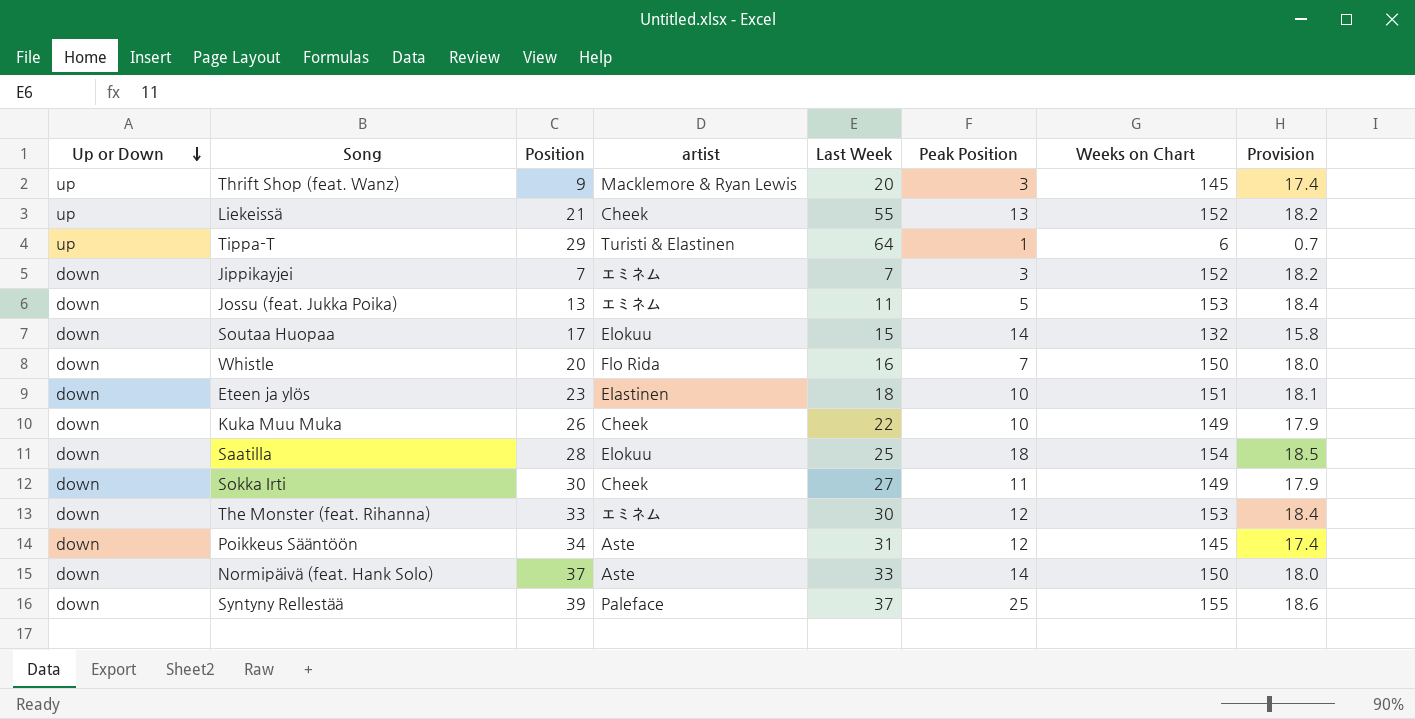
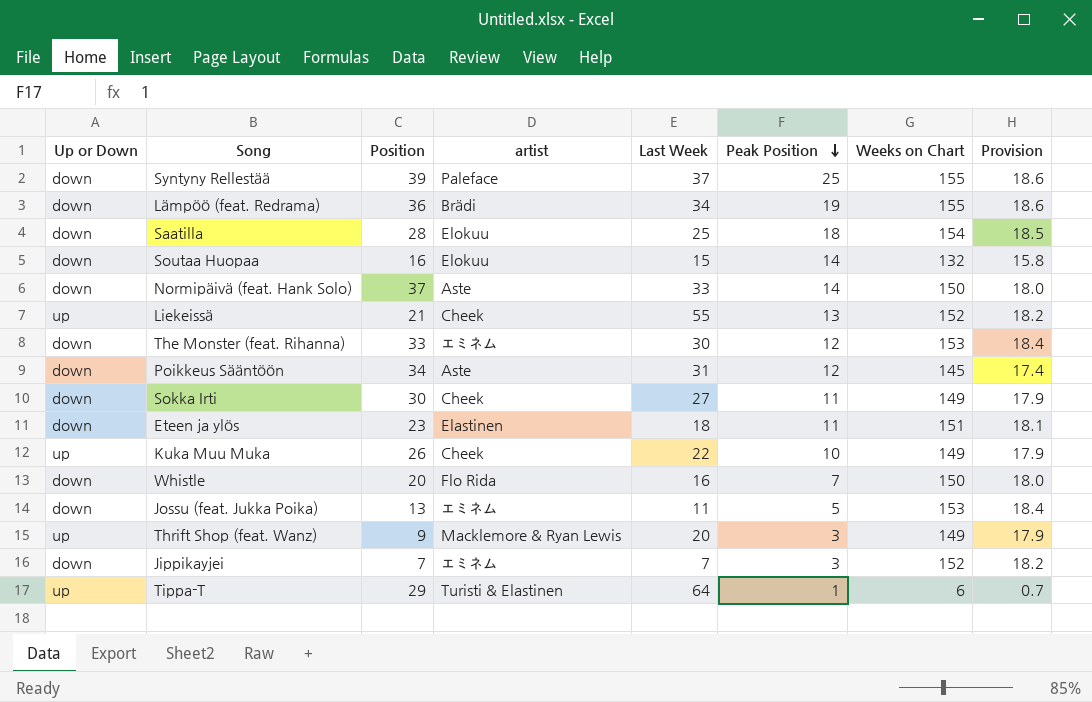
row order: Up or Down descending -> Peak Position descending
row Lämpöö (feat. Redrama): none -> down | 36 | Brädi | 34 | 19 | 155 | 18.6
Soutaa Huopaa | Position: 17 -> 16
Eteen ja ylös | Peak Position: 10 -> 11
Kuka Muu Muka | Up or Down: down -> up
Thrift Shop (feat. Wanz) | Weeks on Chart: 145 -> 149
Thrift Shop (feat. Wanz) | Provision: 17.4 -> 17.9

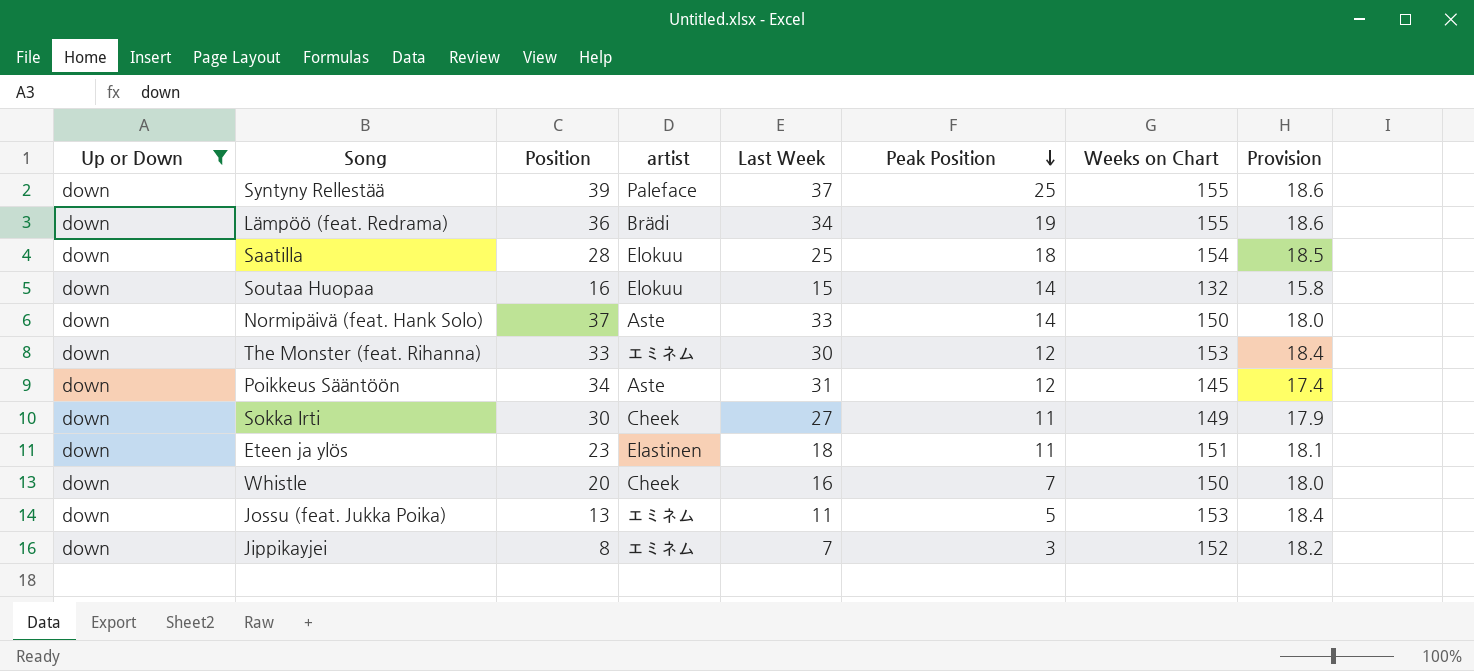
filter: none -> Up or Down = down
Whistle | artist: Flo Rida -> Cheek
Jippikayjei | Position: 7 -> 8

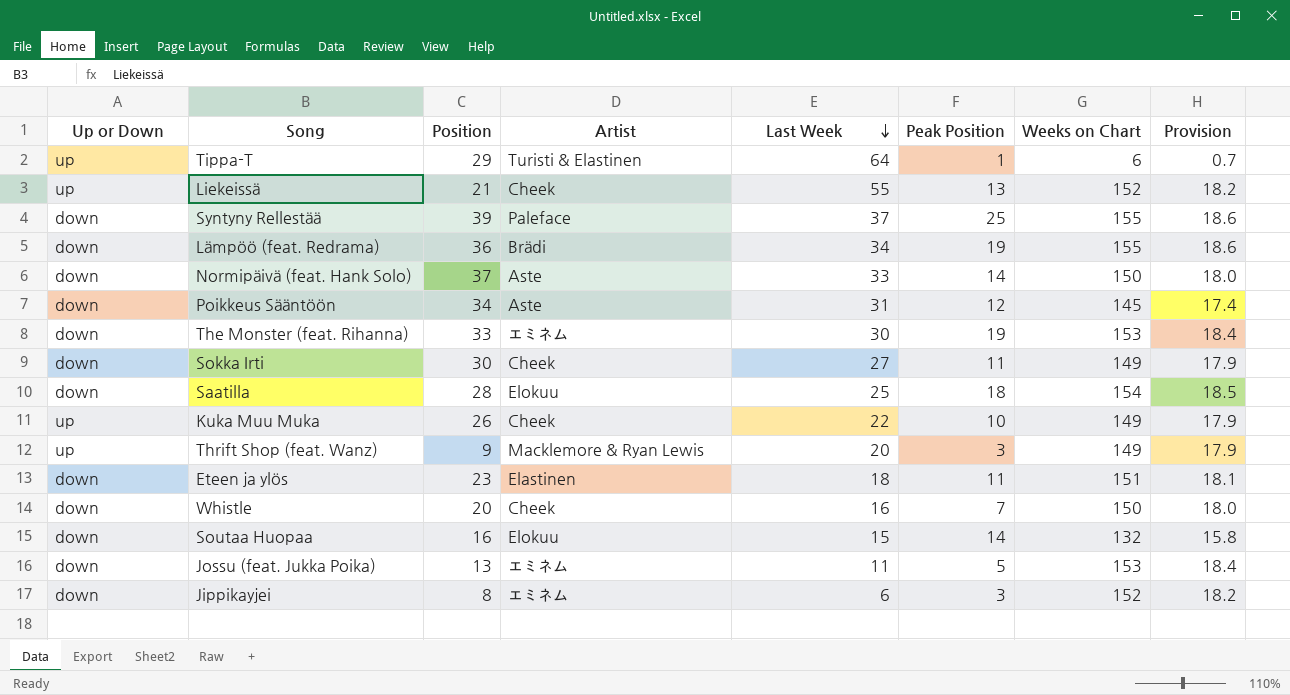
filter: Up or Down = down -> none
row order: Peak Position descending -> Last Week descending
column name: artist -> Artist
The Monster (feat. Rihanna) | Peak Position: 12 -> 19
Jippikayjei | Last Week: 7 -> 6

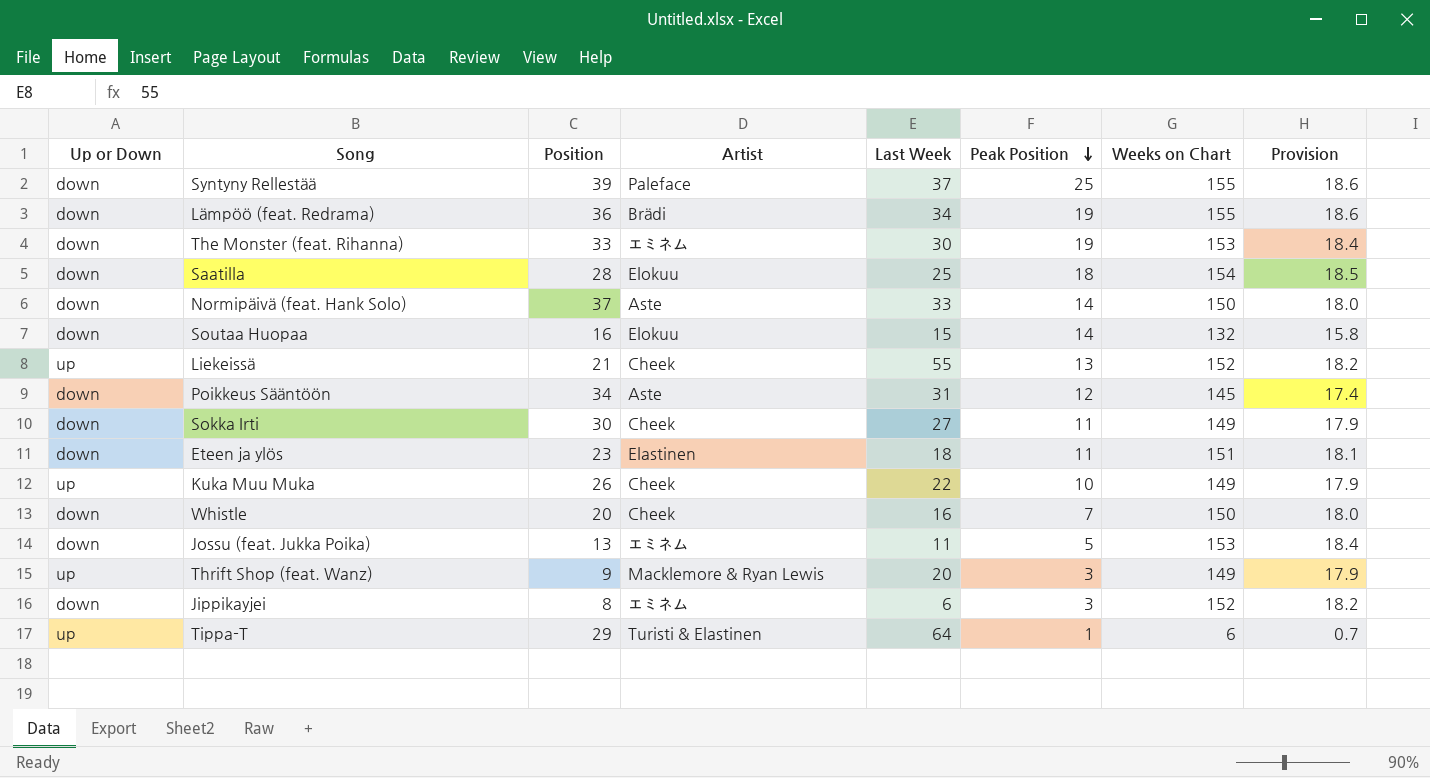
row order: Last Week descending -> Peak Position descending

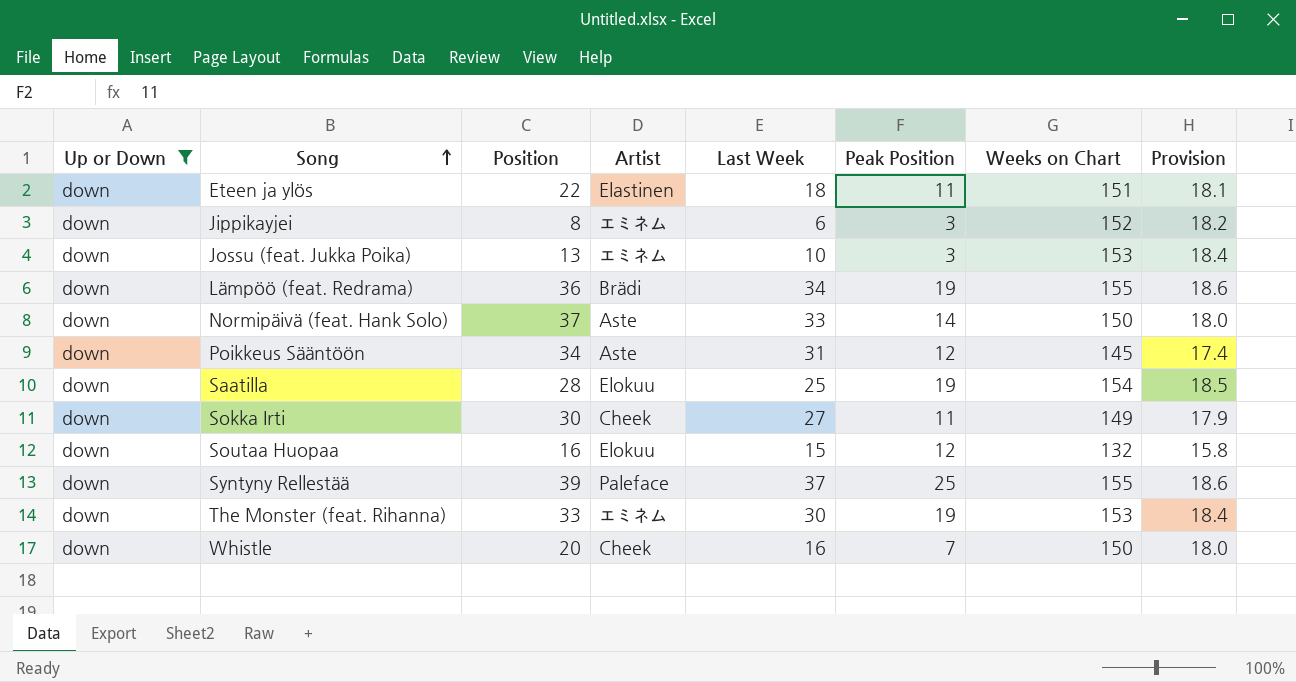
filter: none -> Up or Down = down
row order: Peak Position descending -> Song ascending
Eteen ja ylös | Position: 23 -> 22
Jossu (feat. Jukka Poika) | Last Week: 11 -> 10
Jossu (feat. Jukka Poika) | Peak Position: 5 -> 3
Saatilla | Peak Position: 18 -> 19
Soutaa Huopaa | Peak Position: 14 -> 12

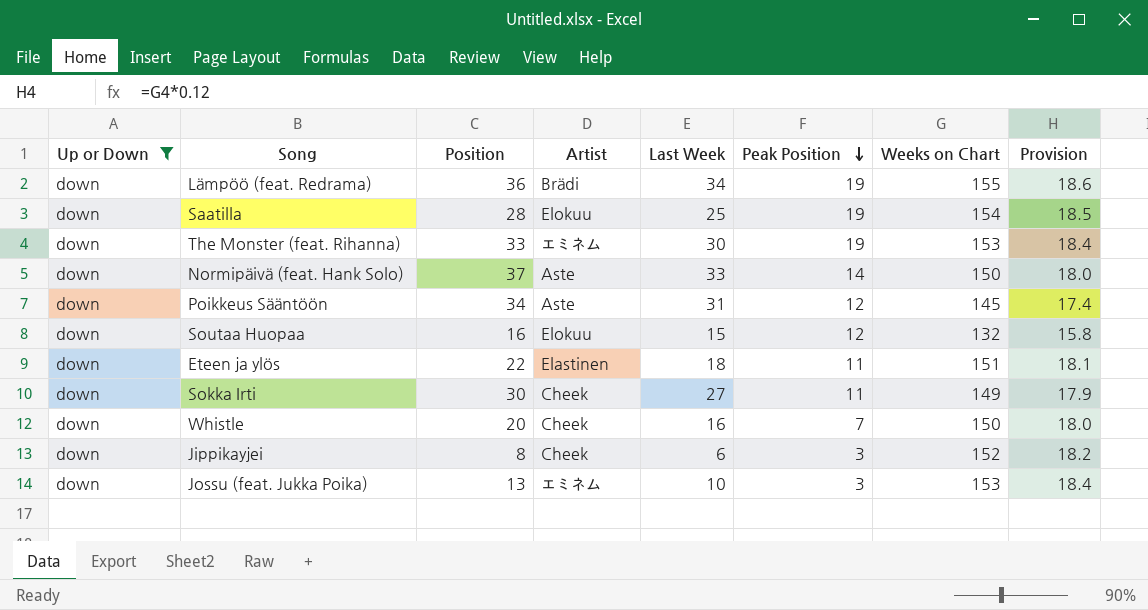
row order: Song ascending -> Peak Position descending
row Syntyny Rellestää: down | 39 | Paleface | 37 | 25 | 155 | 18.6 -> none
Jippikayjei | Artist: エミネム -> Cheek

